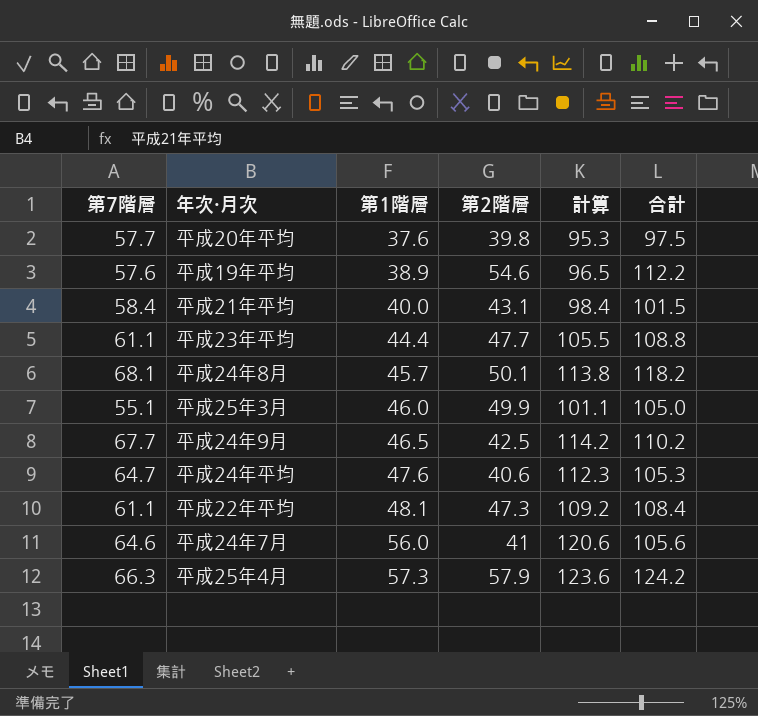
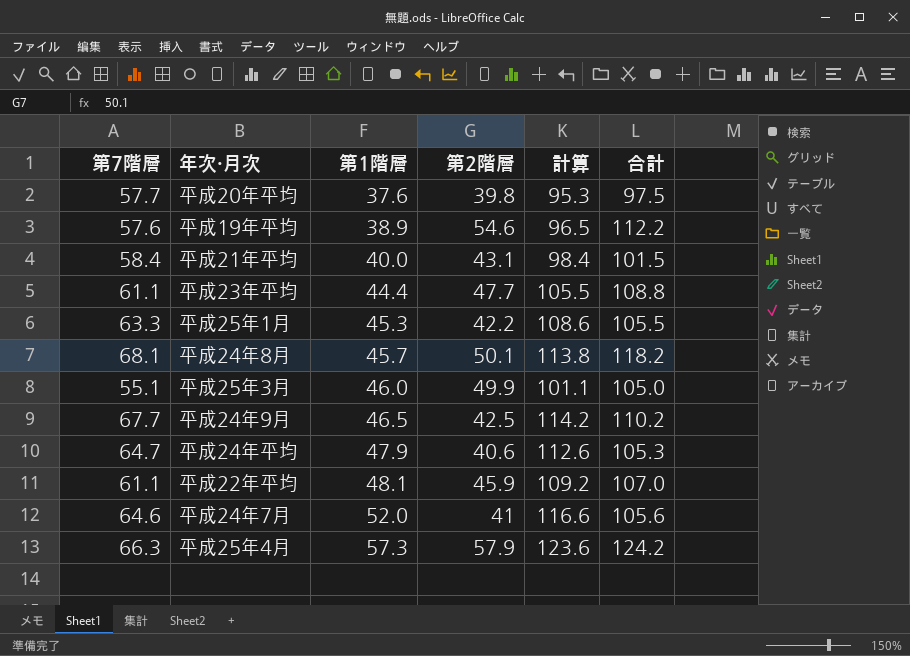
row 平成25年1月: none -> 63.3 | 45.3 | 42.2 | 108.6 | 105.5
平成24年平均 | 第1階層: 47.6 -> 47.9
平成24年平均 | 計算: 112.3 -> 112.6
平成22年平均 | 第2階層: 47.3 -> 45.9
平成22年平均 | 合計: 108.4 -> 107.0
平成24年7月 | 第1階層: 56.0 -> 52.0
平成24年7月 | 計算: 120.6 -> 116.6

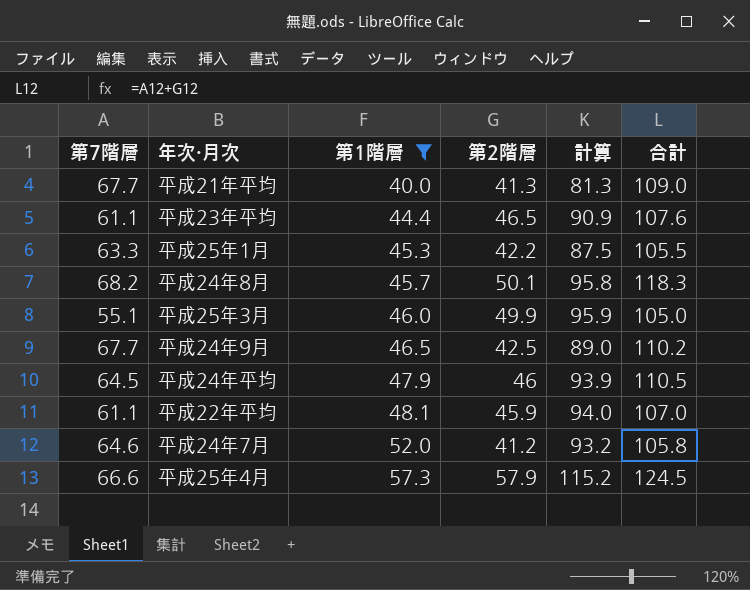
filter: none -> 第1階層 >= 40.0
column 計算 | formula: [第7階層] + [第1階層] -> [第1階層] + [第2階層]
平成21年平均 | 第7階層: 58.4 -> 67.7
平成21年平均 | 第2階層: 43.1 -> 41.3
平成21年平均 | 合計: 101.5 -> 109.0
平成23年平均 | 第2階層: 47.7 -> 46.5
平成23年平均 | 合計: 108.8 -> 107.6
平成24年8月 | 第7階層: 68.1 -> 68.2
平成24年8月 | 合計: 118.2 -> 118.3
平成24年平均 | 第7階層: 64.7 -> 64.5
平成24年平均 | 第2階層: 40.6 -> 46
平成24年平均 | 合計: 105.3 -> 110.5
平成24年7月 | 第2階層: 41 -> 41.2
平成24年7月 | 合計: 105.6 -> 105.8
平成25年4月 | 第7階層: 66.3 -> 66.6
平成25年4月 | 合計: 124.2 -> 124.5

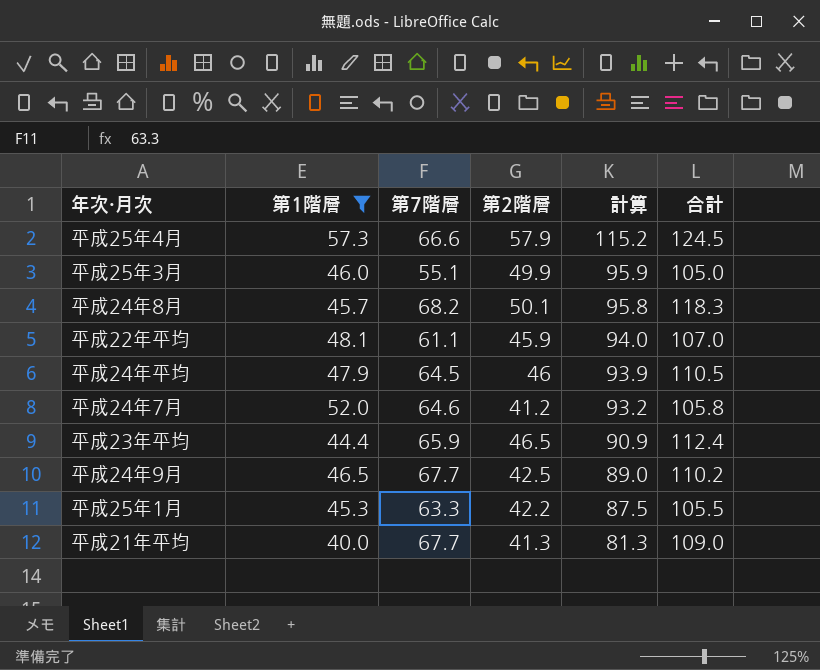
row order: 第1階層 ascending -> 計算 descending
column 第7階層 | position: 1 -> 3
平成23年平均 | 第7階層: 61.1 -> 65.9
平成23年平均 | 合計: 107.6 -> 112.4

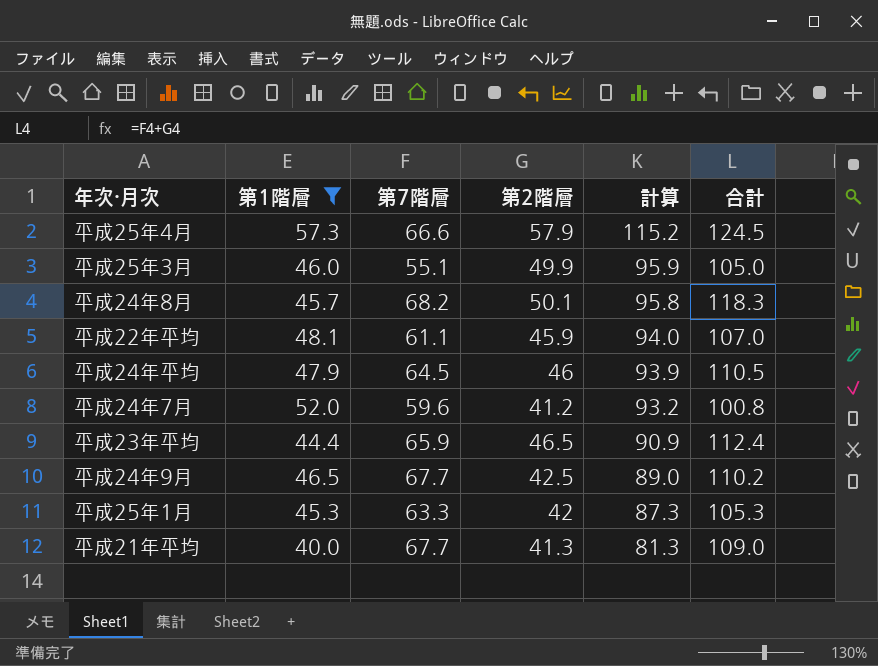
平成24年7月 | 第7階層: 64.6 -> 59.6
平成24年7月 | 合計: 105.8 -> 100.8
平成25年1月 | 第2階層: 42.2 -> 42
平成25年1月 | 計算: 87.5 -> 87.3
平成25年1月 | 合計: 105.5 -> 105.3

